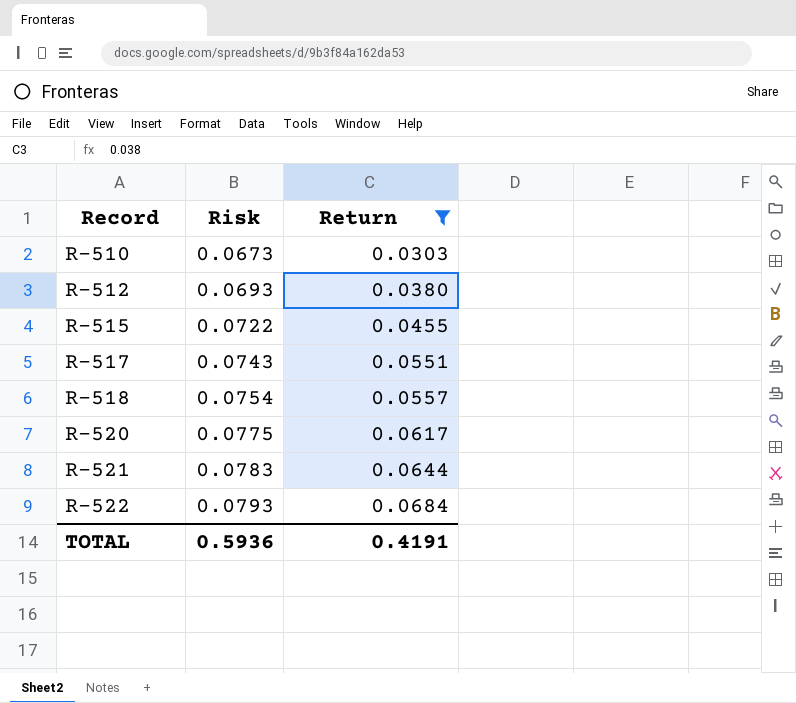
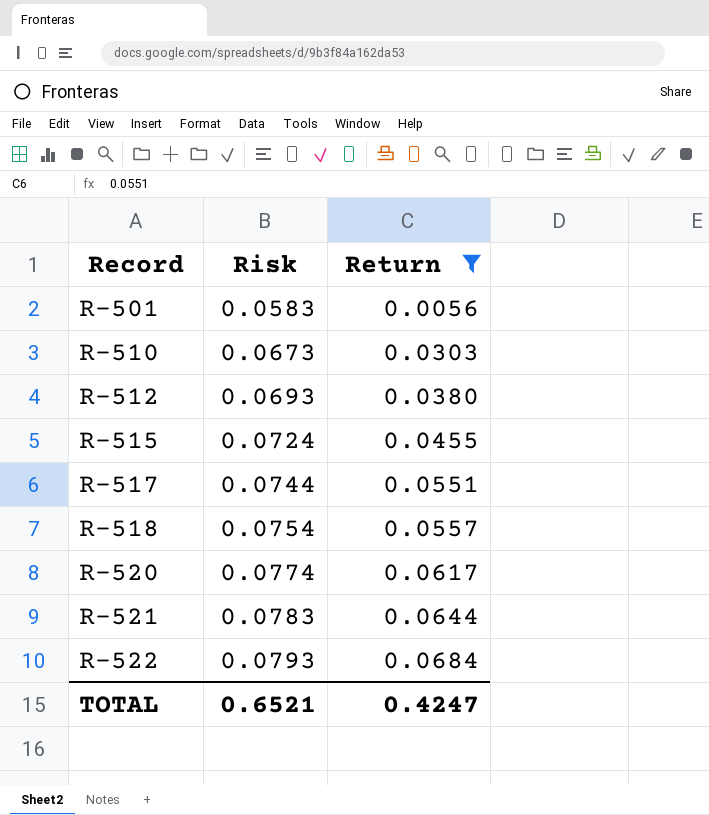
row R-501: none -> 0.0583 | 0.0056
R-515 | Risk: 0.0722 -> 0.0724
R-517 | Risk: 0.0743 -> 0.0744
R-520 | Risk: 0.0775 -> 0.0774
TOTAL | Risk: 0.5936 -> 0.6521
TOTAL | Return: 0.4191 -> 0.4247

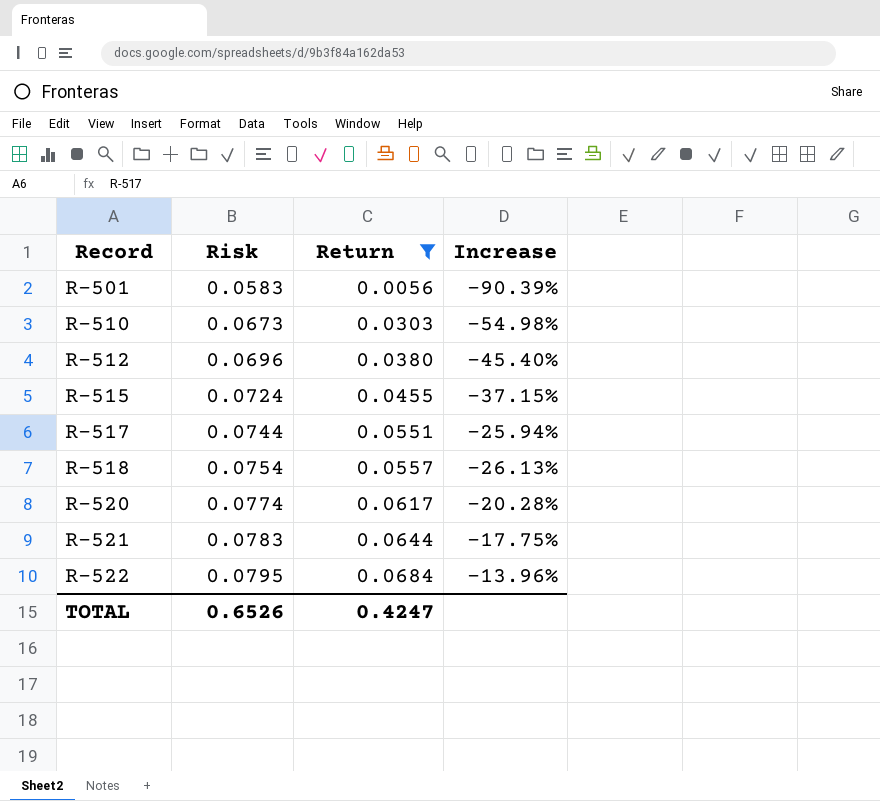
column Increase | formula: none -> ([Return] - [Risk]) / [Risk]
R-512 | Risk: 0.0693 -> 0.0696
R-522 | Risk: 0.0793 -> 0.0795
TOTAL | Risk: 0.6521 -> 0.6526

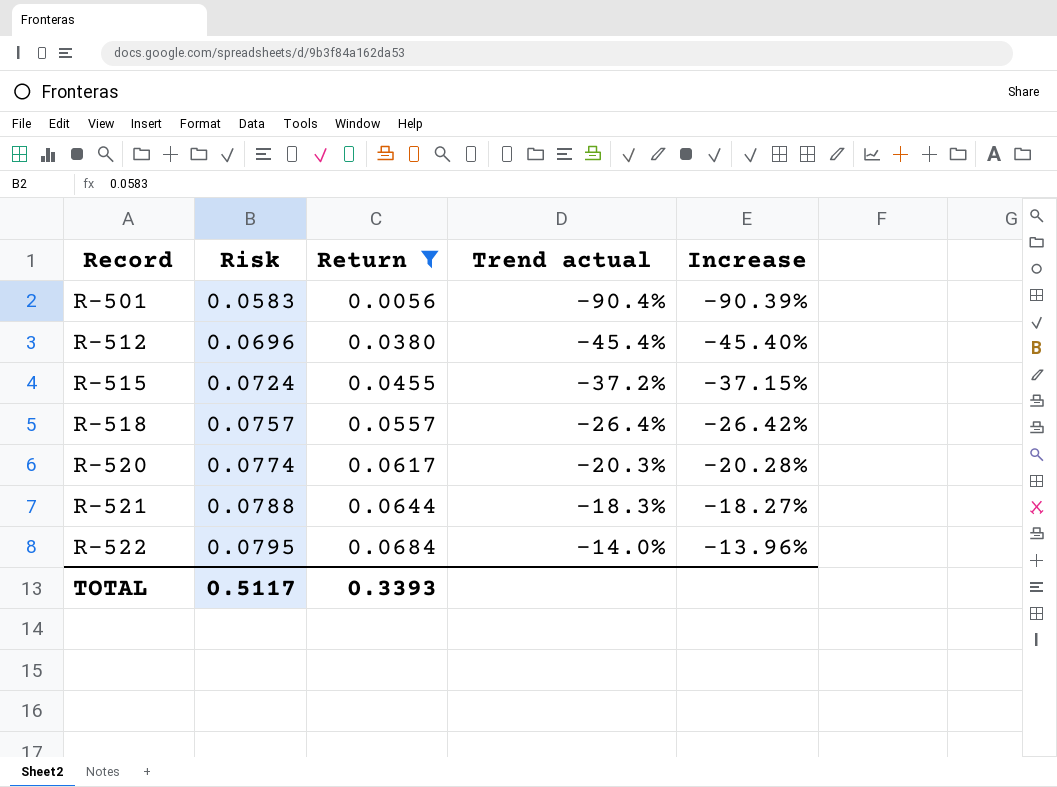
column Trend actual | formula: none -> ([Return] - [Risk]) / [Risk]
row R-510: 0.0673 | 0.0303 | -54.98% -> none
row R-517: 0.0744 | 0.0551 | -25.94% -> none
R-518 | Risk: 0.0754 -> 0.0757
R-518 | Increase: -26.13% -> -26.42%
R-521 | Risk: 0.0783 -> 0.0788
R-521 | Increase: -17.75% -> -18.27%
TOTAL | Risk: 0.6526 -> 0.5117
TOTAL | Return: 0.4247 -> 0.3393

